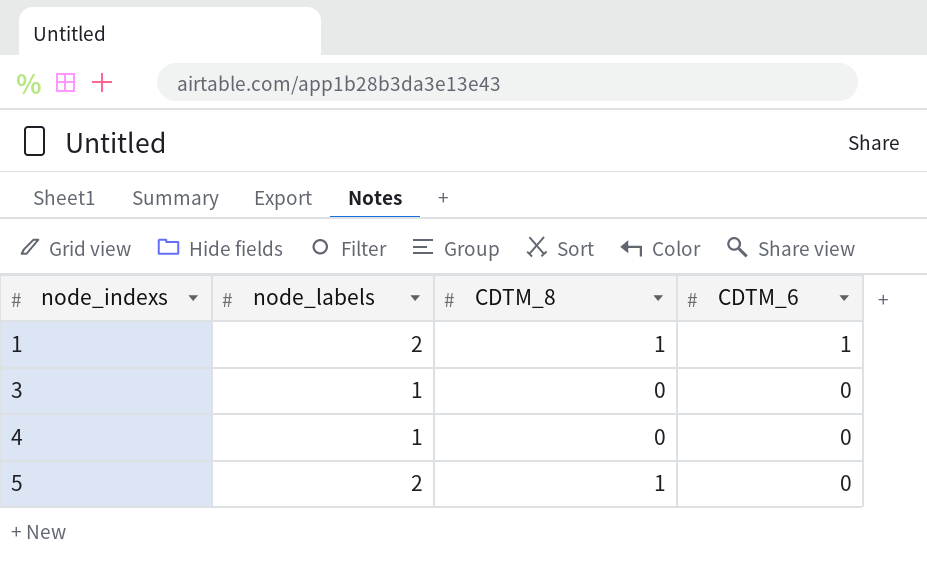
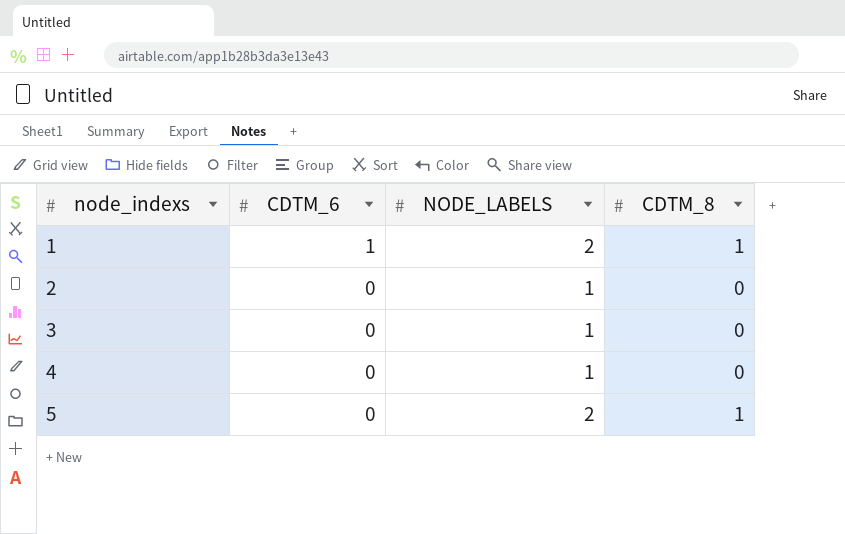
column CDTM_6 | position: 4 -> 2
column name: node_labels -> NODE_LABELS
row 2: none -> 0 | 1 | 0

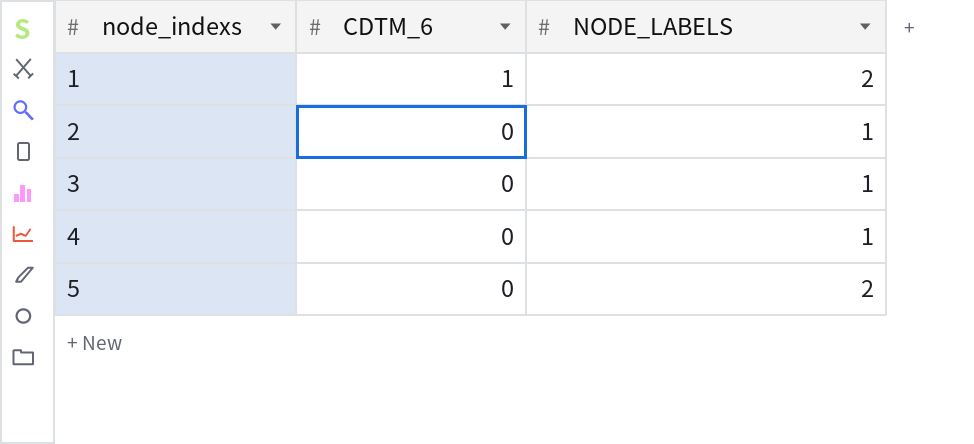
column CDTM_8 | position: 4 -> none

